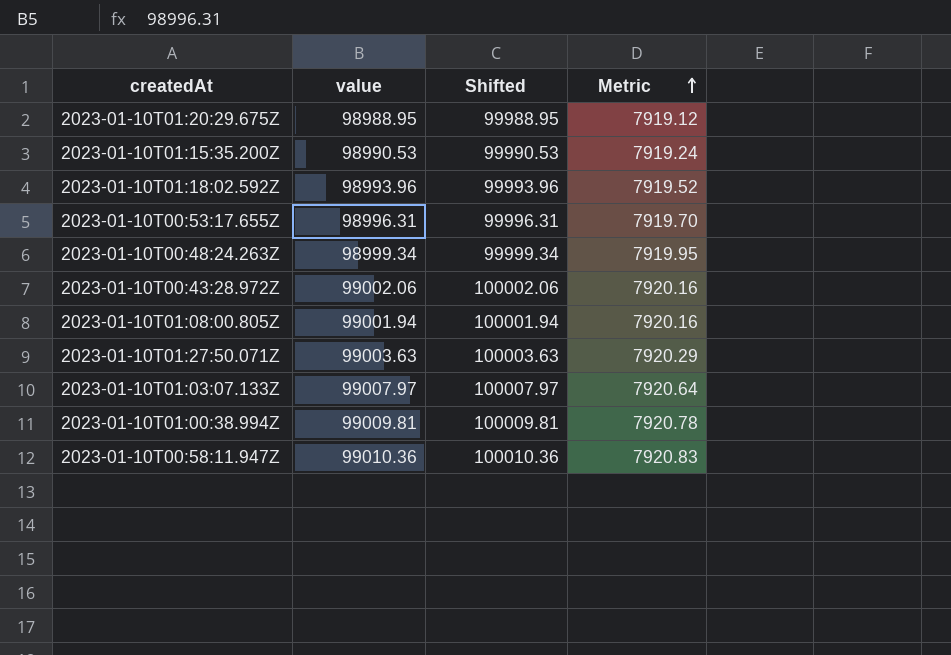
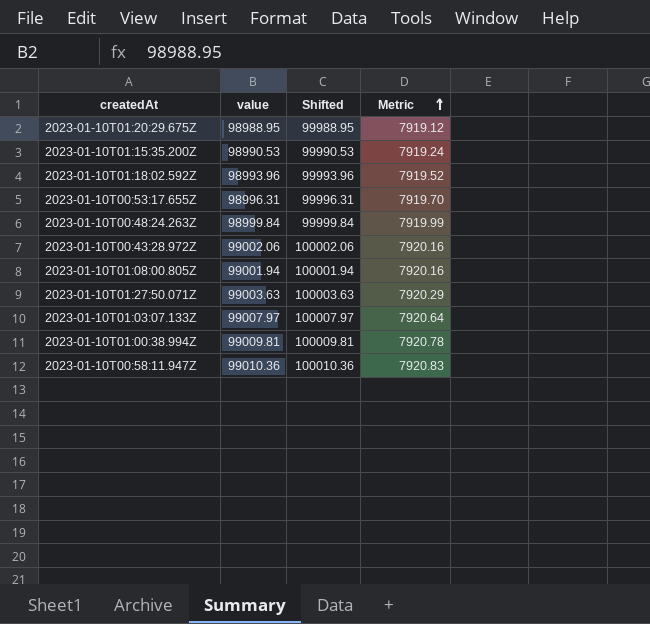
2023-01-10T00:48:24.263Z | value: 98999.34 -> 98999.84
2023-01-10T00:48:24.263Z | Shifted: 99999.34 -> 99999.84
2023-01-10T00:48:24.263Z | Metric: 7919.95 -> 7919.99

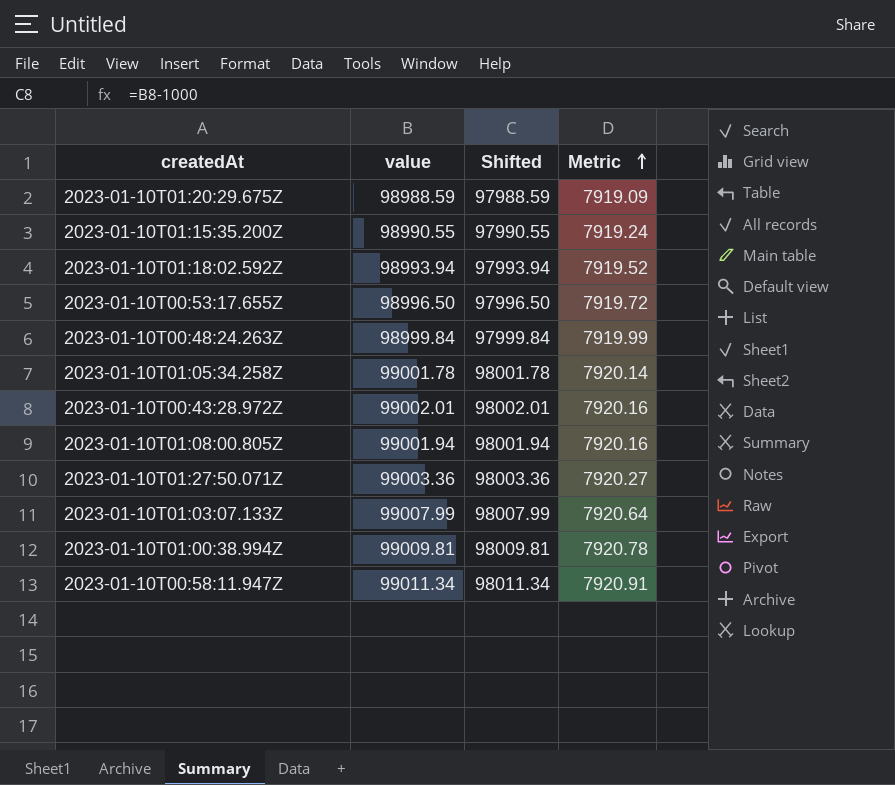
column Shifted | formula: [value] + 1000 -> [value] - 1000
2023-01-10T01:20:29.675Z | value: 98988.95 -> 98988.59
2023-01-10T01:20:29.675Z | Metric: 7919.12 -> 7919.09
2023-01-10T01:15:35.200Z | value: 98990.53 -> 98990.55
2023-01-10T01:18:02.592Z | value: 98993.96 -> 98993.94
2023-01-10T00:53:17.655Z | value: 98996.31 -> 98996.50
2023-01-10T00:53:17.655Z | Metric: 7919.70 -> 7919.72
row 2023-01-10T01:05:34.258Z: none -> 99001.78 | 98001.78 | 7920.14
2023-01-10T00:43:28.972Z | value: 99002.06 -> 99002.01
2023-01-10T01:27:50.071Z | value: 99003.63 -> 99003.36
2023-01-10T01:27:50.071Z | Metric: 7920.29 -> 7920.27
2023-01-10T01:03:07.133Z | value: 99007.97 -> 99007.99
2023-01-10T00:58:11.947Z | value: 99010.36 -> 99011.34
2023-01-10T00:58:11.947Z | Metric: 7920.83 -> 7920.91

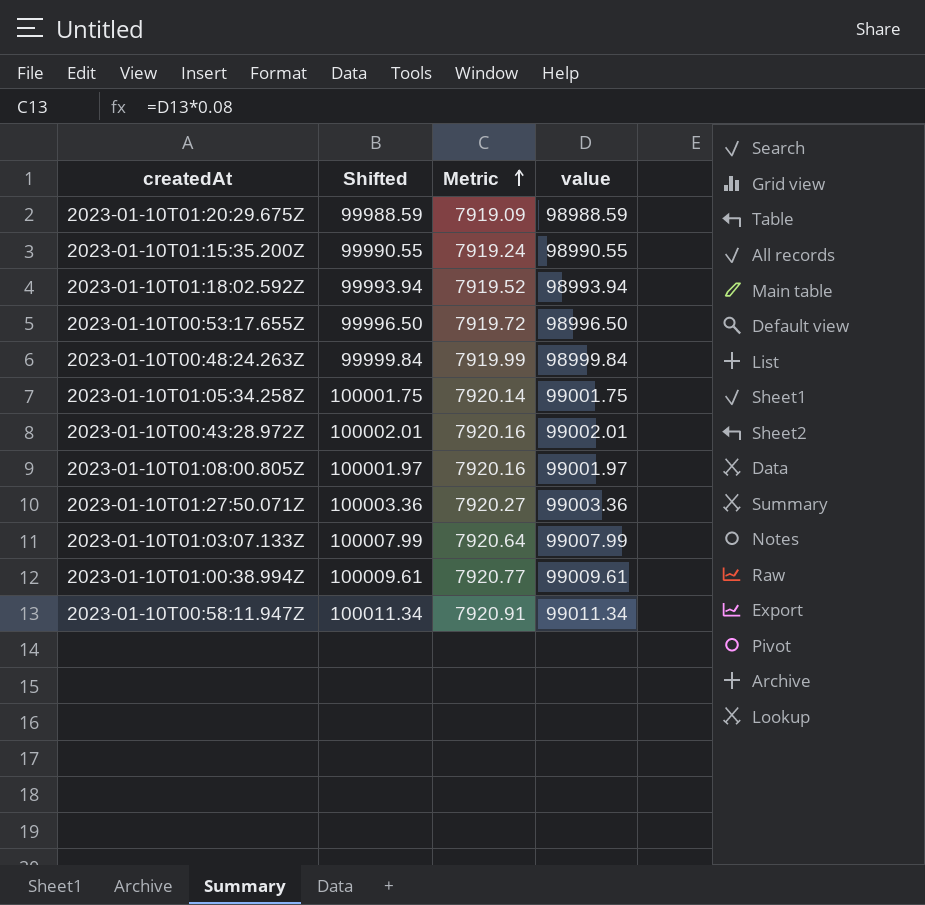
column Shifted | formula: [value] - 1000 -> [value] + 1000
column value | position: 2 -> 4
2023-01-10T01:05:34.258Z | value: 99001.78 -> 99001.75
2023-01-10T01:08:00.805Z | value: 99001.94 -> 99001.97
2023-01-10T01:00:38.994Z | Metric: 7920.78 -> 7920.77
2023-01-10T01:00:38.994Z | value: 99009.81 -> 99009.61

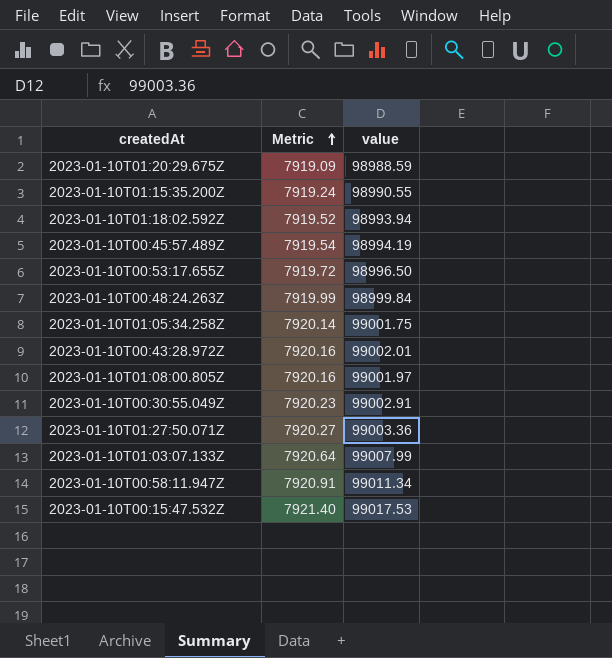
column Shifted | formula: [value] + 1000 -> none
row 2023-01-10T01:00:38.994Z: 100009.61 | 7920.77 | 99009.61 -> none
row 2023-01-10T00:45:57.489Z: none -> 7919.54 | 98994.19
row 2023-01-10T00:30:55.049Z: none -> 7920.23 | 99002.91
row 2023-01-10T00:15:47.532Z: none -> 7921.40 | 99017.53

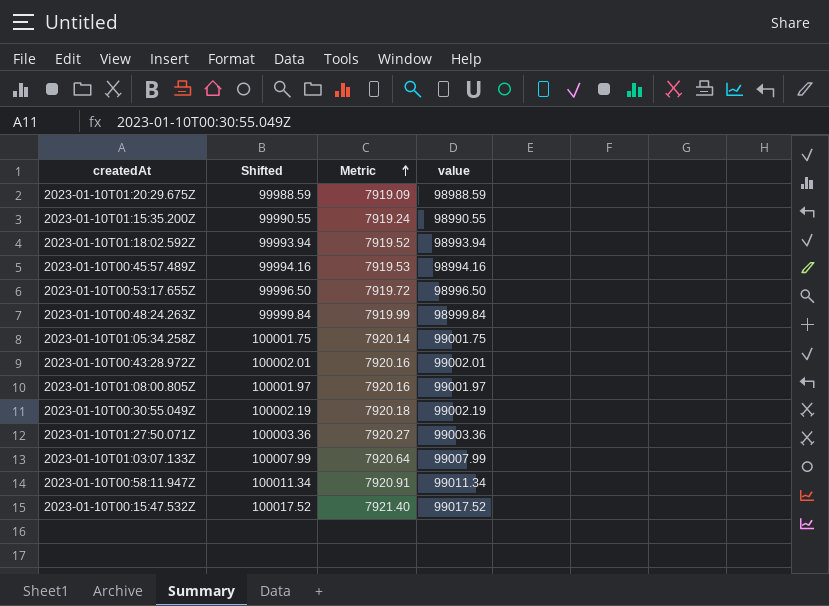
column Shifted | formula: none -> [value] + 1000
2023-01-10T00:45:57.489Z | Metric: 7919.54 -> 7919.53
2023-01-10T00:45:57.489Z | value: 98994.19 -> 98994.16
2023-01-10T00:30:55.049Z | Metric: 7920.23 -> 7920.18
2023-01-10T00:30:55.049Z | value: 99002.91 -> 99002.19
2023-01-10T00:15:47.532Z | value: 99017.53 -> 99017.52

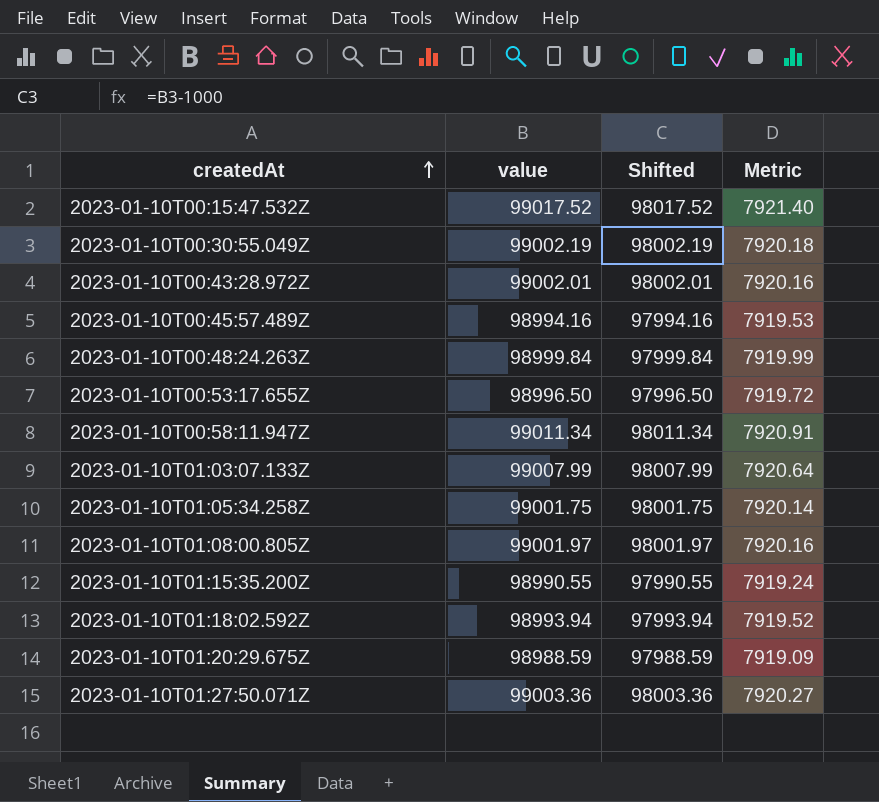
row order: Metric ascending -> createdAt ascending
column value | position: 4 -> 2
column Shifted | formula: [value] + 1000 -> [value] - 1000

